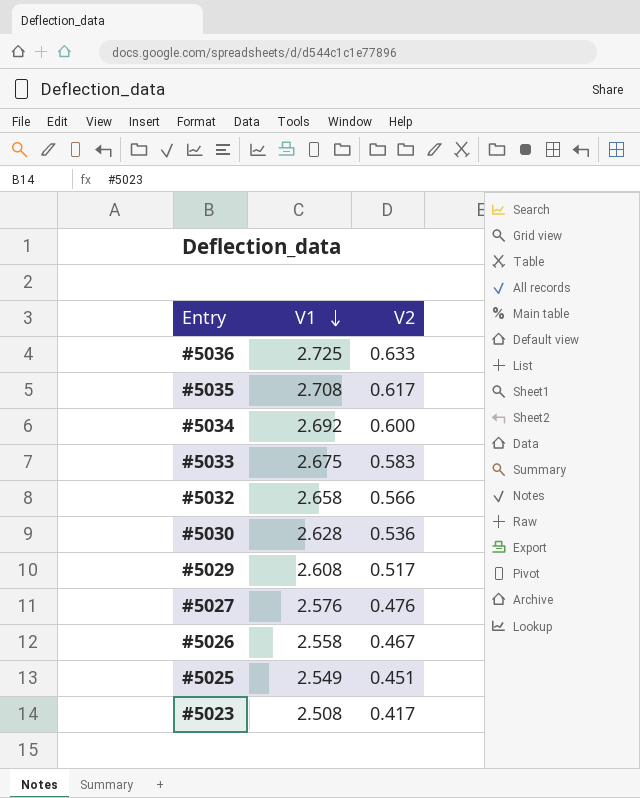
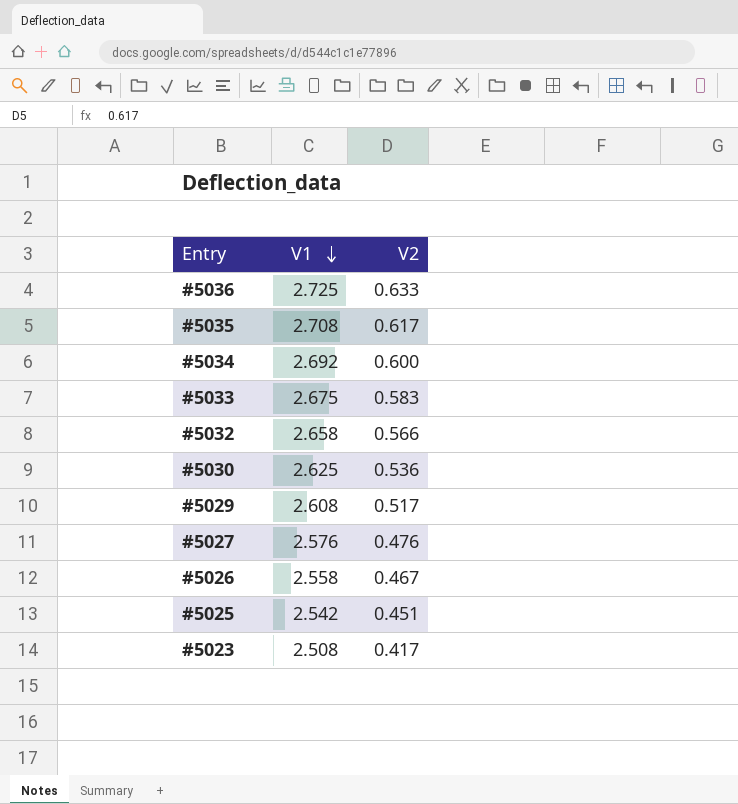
#5030 | V1: 2.628 -> 2.625
#5025 | V1: 2.549 -> 2.542

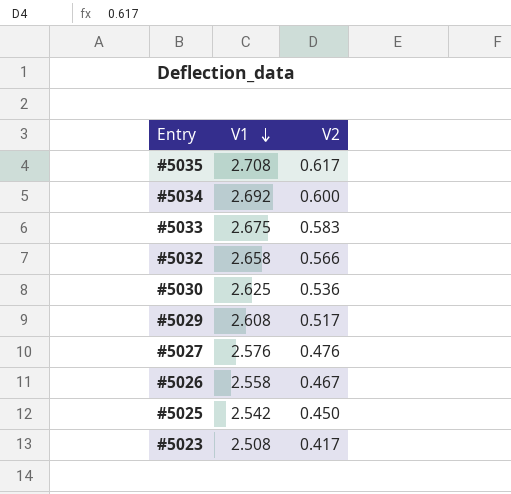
row #5036: 2.725 | 0.633 -> none
#5025 | V2: 0.451 -> 0.450

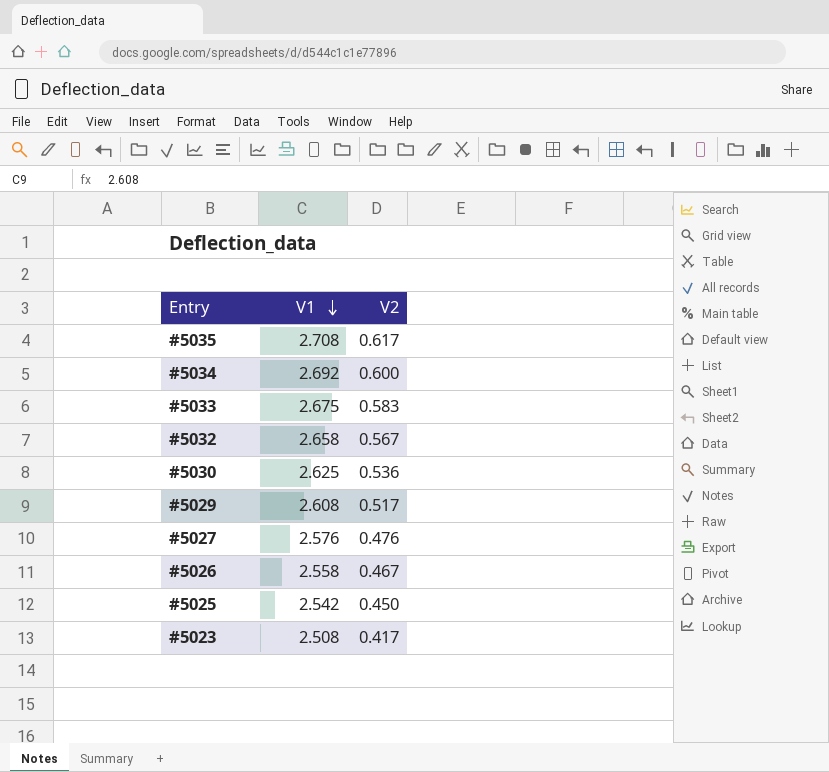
#5032 | V2: 0.566 -> 0.567

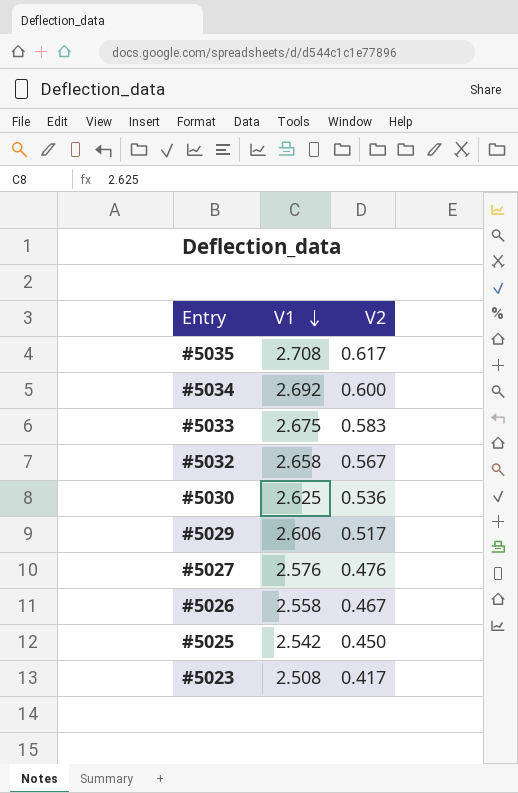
#5029 | V1: 2.608 -> 2.606

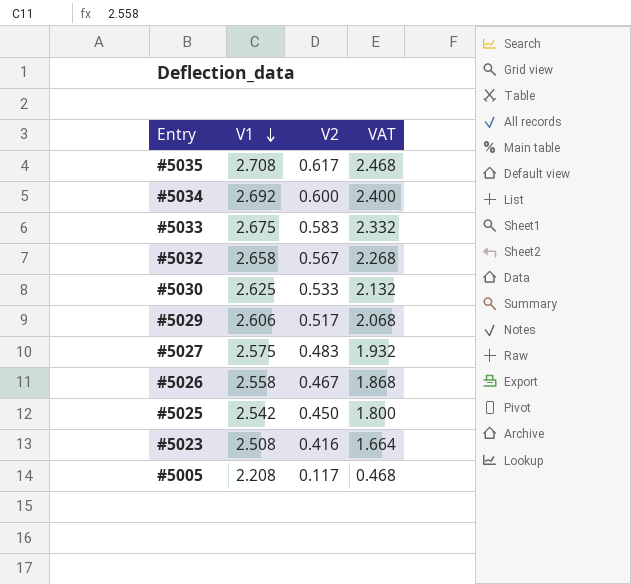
column VAT | formula: none -> [V2] * 4
#5030 | V2: 0.536 -> 0.533
#5027 | V1: 2.576 -> 2.575
#5027 | V2: 0.476 -> 0.483
#5023 | V2: 0.417 -> 0.416
row #5005: none -> 2.208 | 0.117 | 0.468

